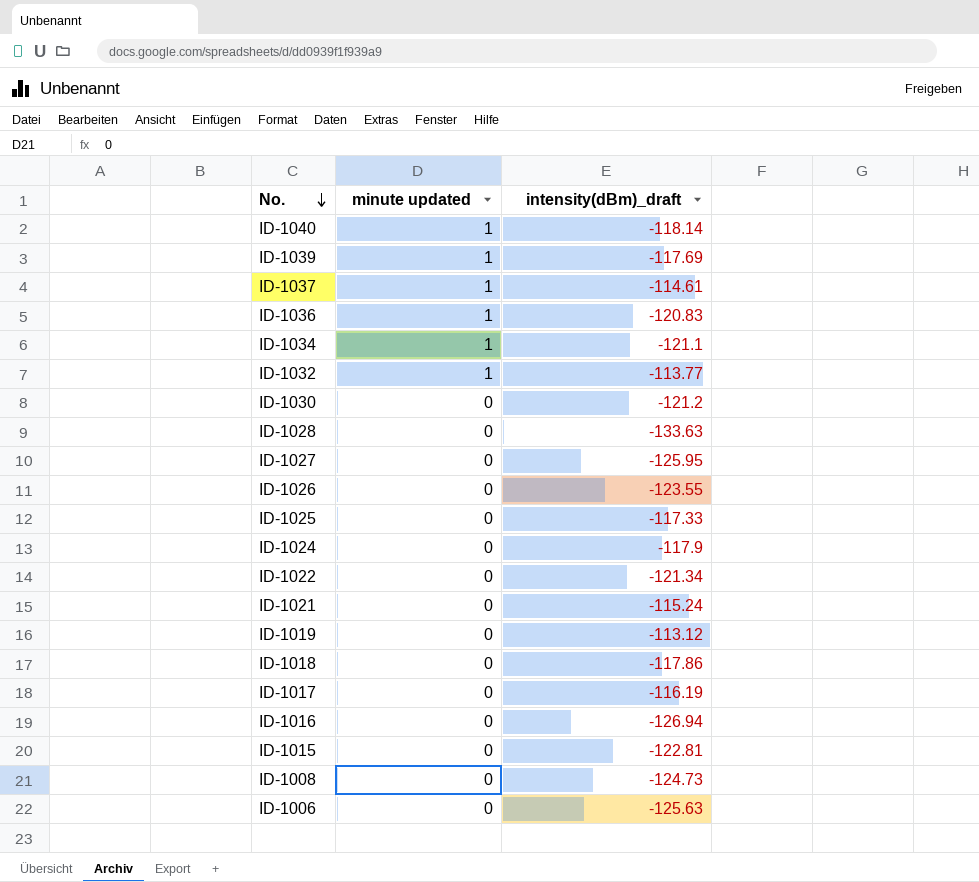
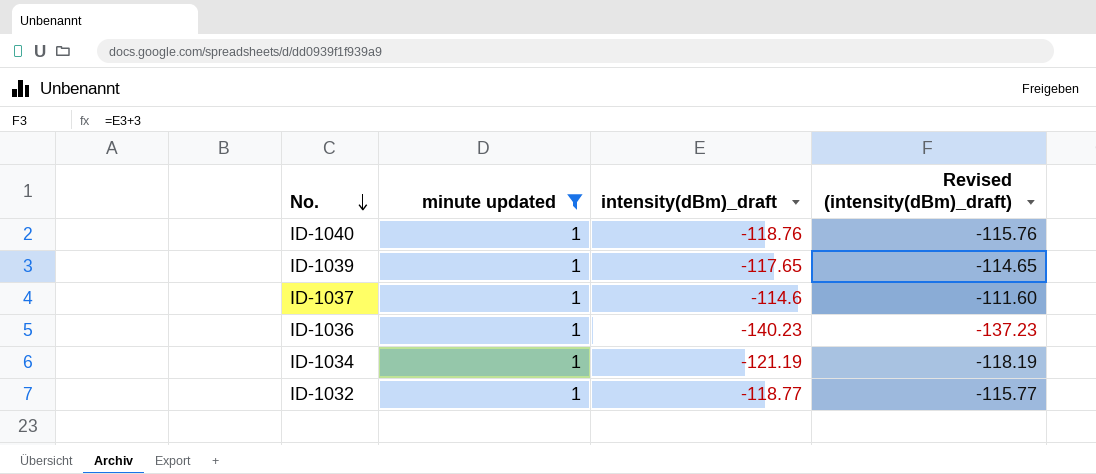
filter: none -> minute updated = 1
column Revised (intensity(dBm)_draft) | formula: none -> [intensity(dBm)_draft] + 3
ID-1040 | intensity(dBm)_draft: -118.14 -> -118.76
ID-1039 | intensity(dBm)_draft: -117.69 -> -117.65
ID-1037 | intensity(dBm)_draft: -114.61 -> -114.6
ID-1036 | intensity(dBm)_draft: -120.83 -> -140.23
ID-1034 | intensity(dBm)_draft: -121.1 -> -121.19
ID-1032 | intensity(dBm)_draft: -113.77 -> -118.77

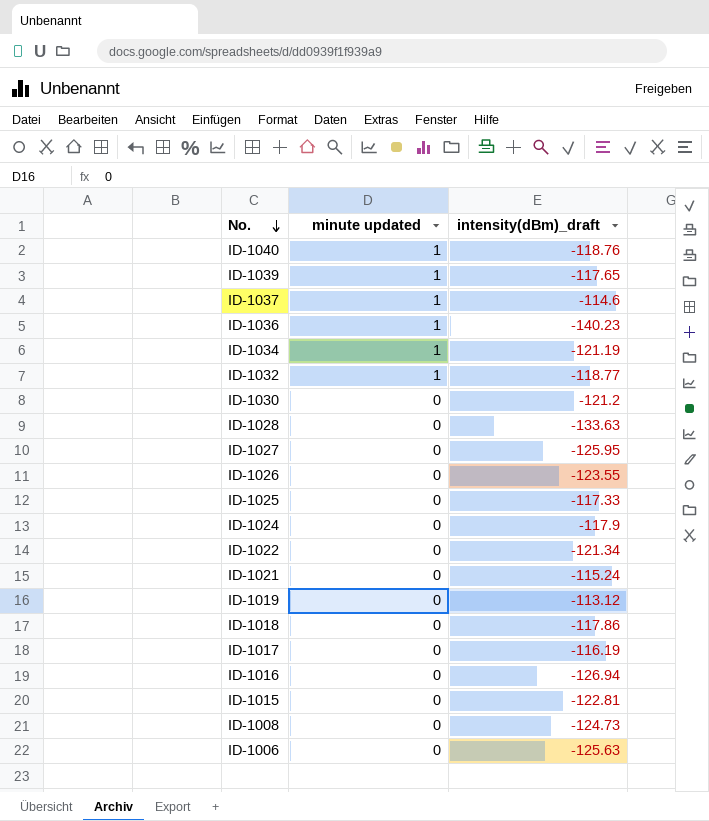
filter: minute updated = 1 -> none
column Revised (intensity(dBm)_draft) | formula: [intensity(dBm)_draft] + 3 -> none

